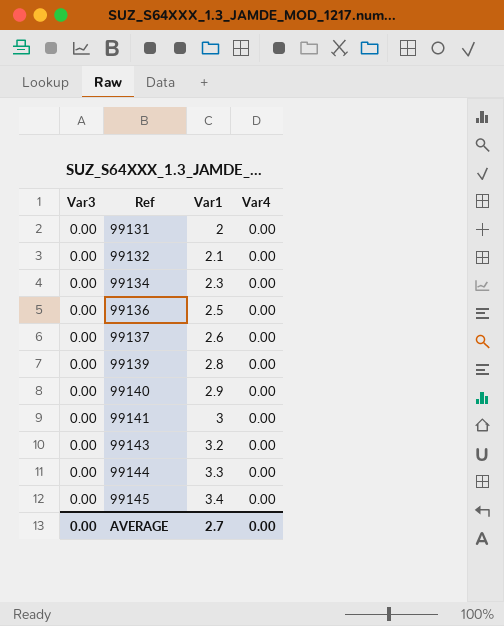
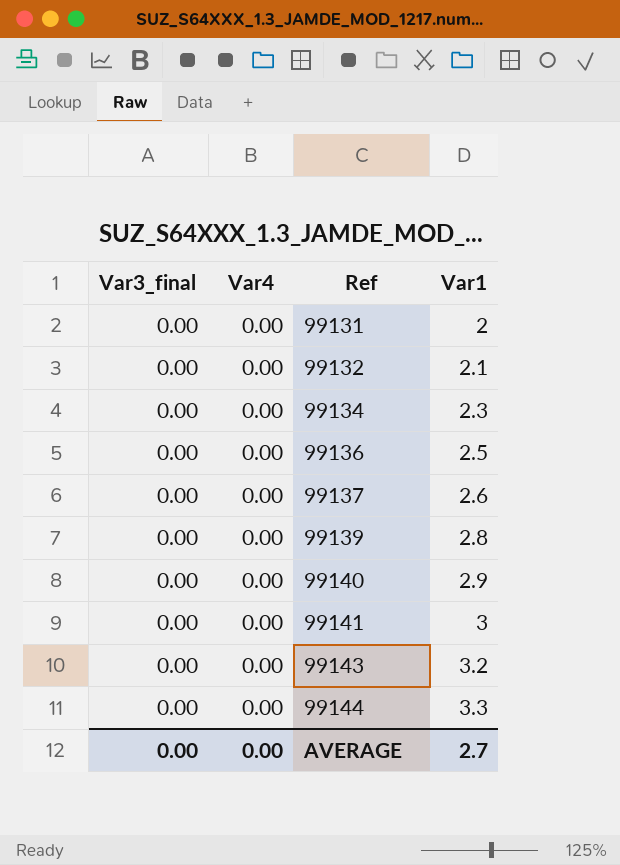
column name: Var3 -> Var3_final
column Var4 | position: 4 -> 2
row 99145: 0.00 | 3.4 | 0.00 -> none

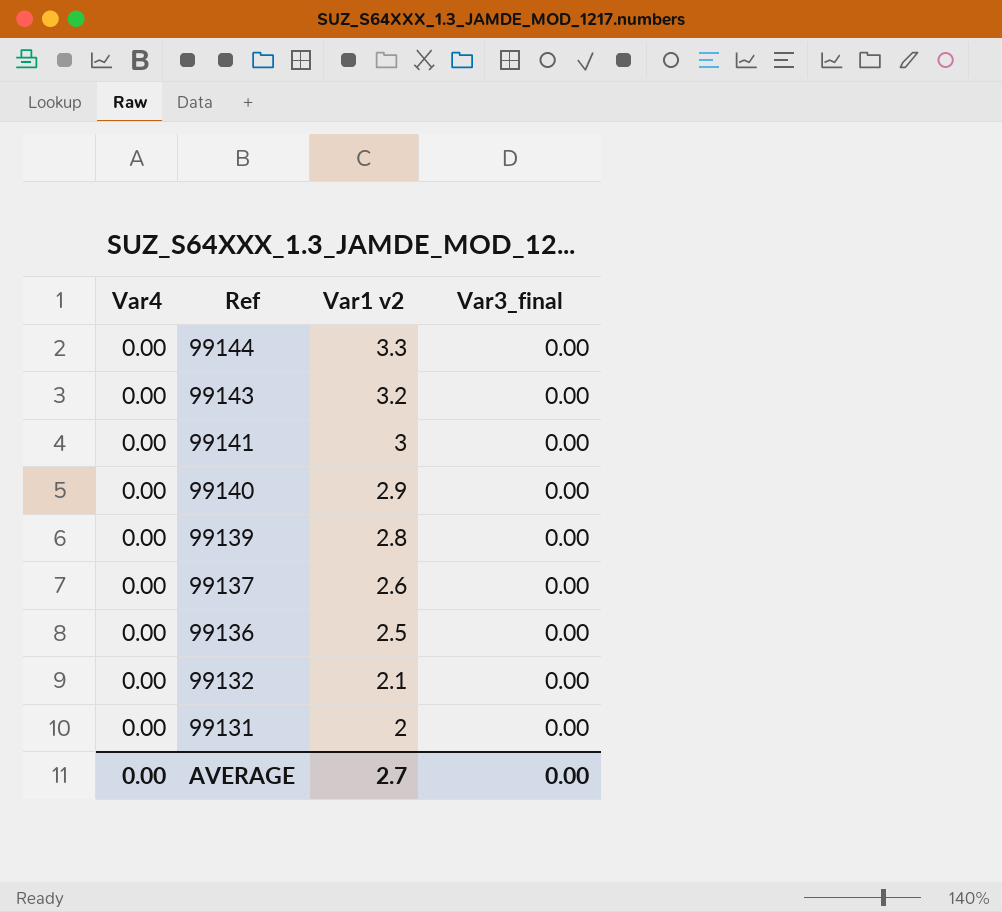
row order: Ref ascending -> Ref descending
column name: Var1 -> Var1 v2
column Var3_final | position: 1 -> 4
row 99134: 0.00 | 0.00 | 2.3 -> none

